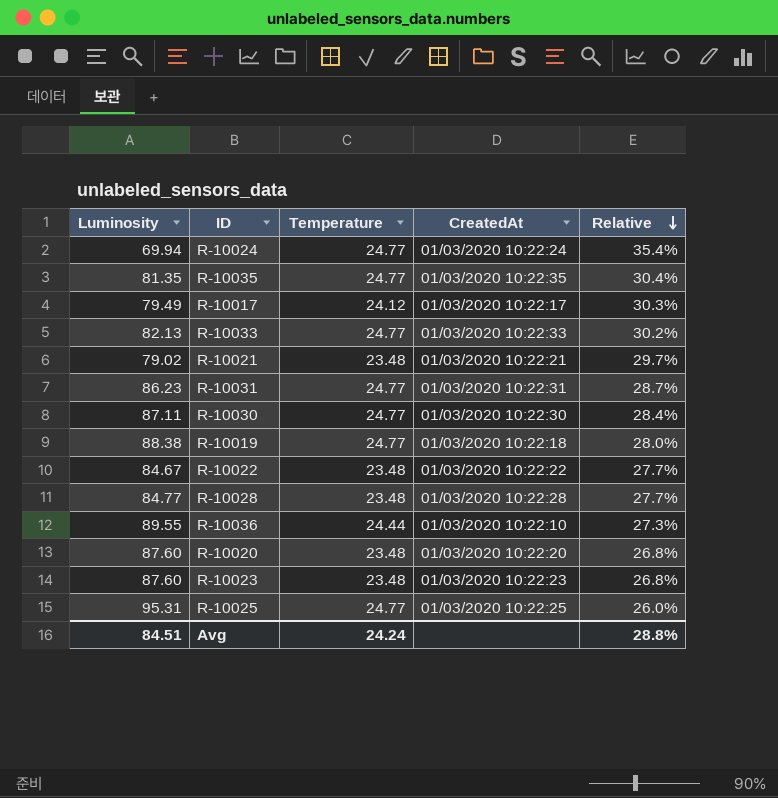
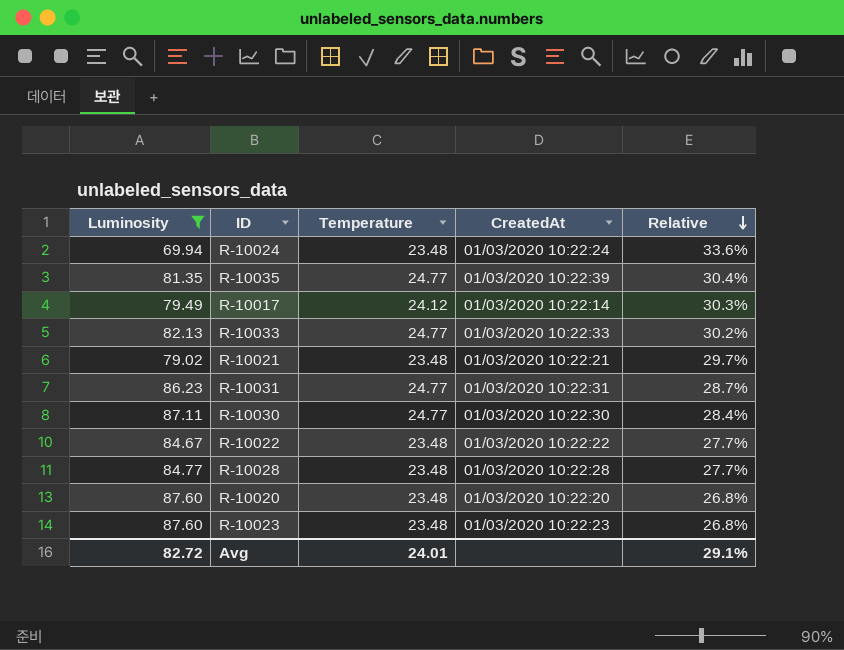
filter: none -> Luminosity <= 87.60
R-10024 | Temperature: 24.77 -> 23.48
R-10024 | Relative: 35.4% -> 33.6%
R-10035 | CreatedAt: 01/03/2020 10:22:35 -> 01/03/2020 10:22:39
R-10017 | CreatedAt: 01/03/2020 10:22:17 -> 01/03/2020 10:22:14
Avg | Luminosity: 84.51 -> 82.72
Avg | Temperature: 24.24 -> 24.01
Avg | Relative: 28.8% -> 29.1%

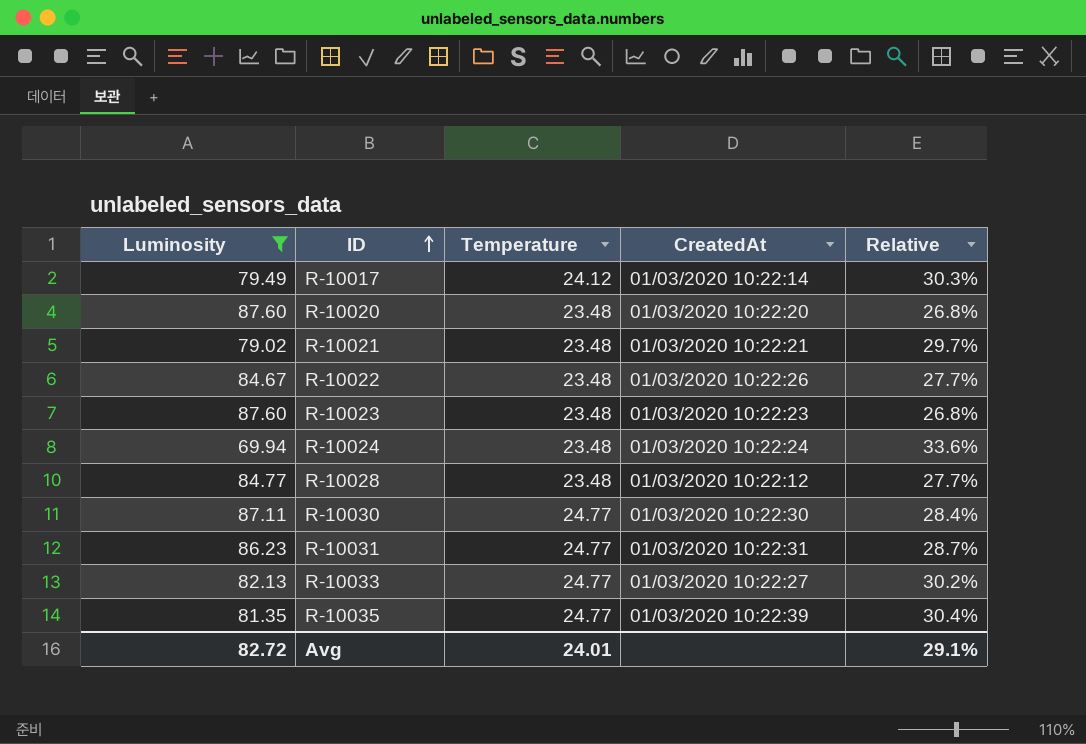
row order: Relative descending -> ID ascending
R-10022 | CreatedAt: 01/03/2020 10:22:22 -> 01/03/2020 10:22:26
R-10028 | CreatedAt: 01/03/2020 10:22:28 -> 01/03/2020 10:22:12
R-10033 | CreatedAt: 01/03/2020 10:22:33 -> 01/03/2020 10:22:27

